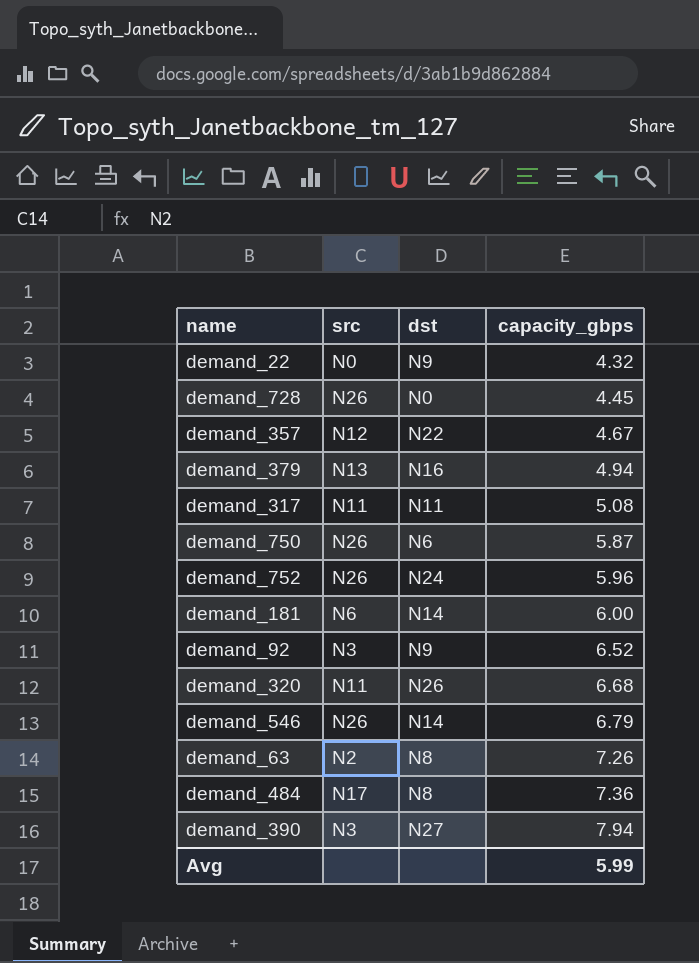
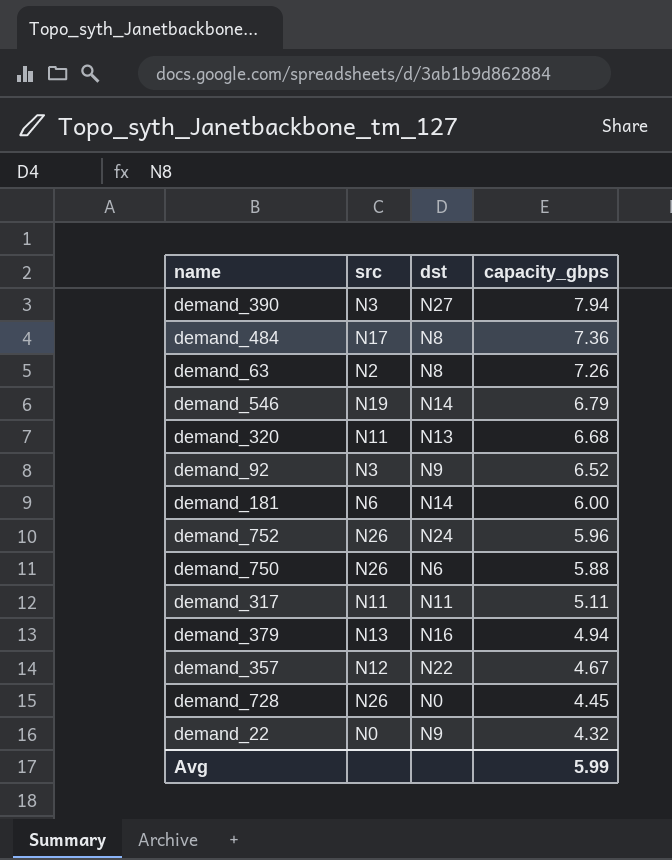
row order: capacity_gbps ascending -> capacity_gbps descending
demand_546 | src: N26 -> N19
demand_320 | dst: N26 -> N13
demand_750 | capacity_gbps: 5.87 -> 5.88
demand_317 | capacity_gbps: 5.08 -> 5.11

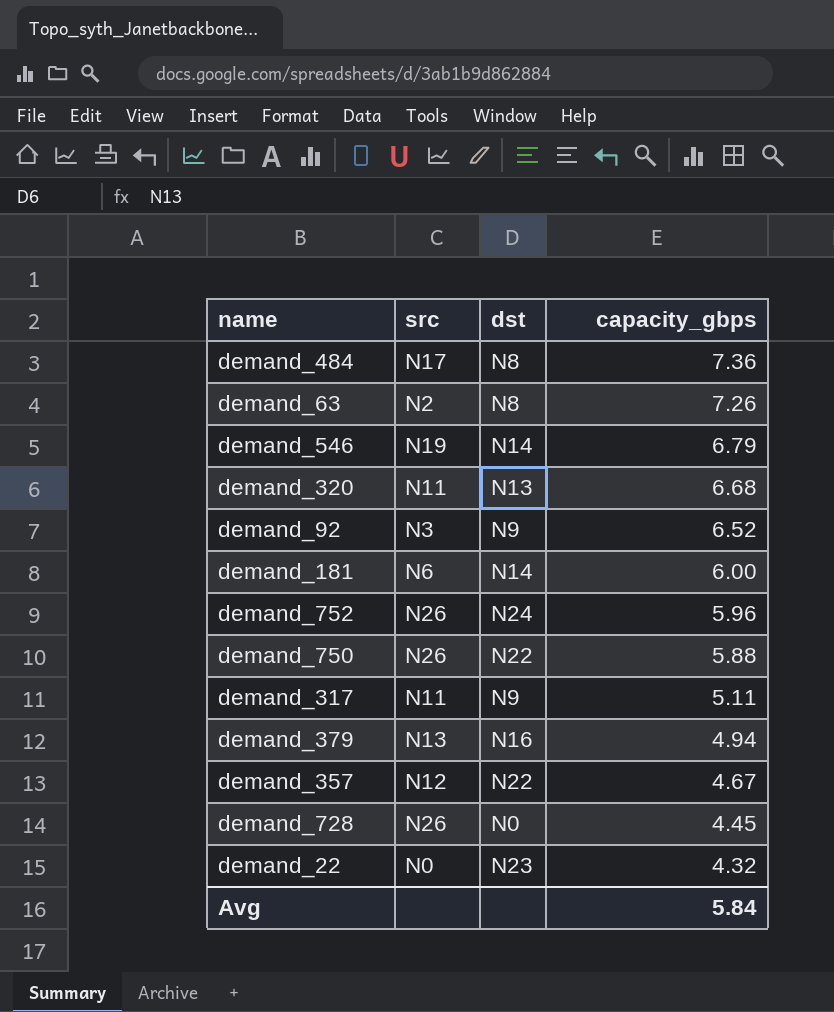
row demand_390: N3 | N27 | 7.94 -> none
demand_750 | dst: N6 -> N22
demand_317 | dst: N11 -> N9
demand_22 | dst: N9 -> N23
Avg | capacity_gbps: 5.99 -> 5.84

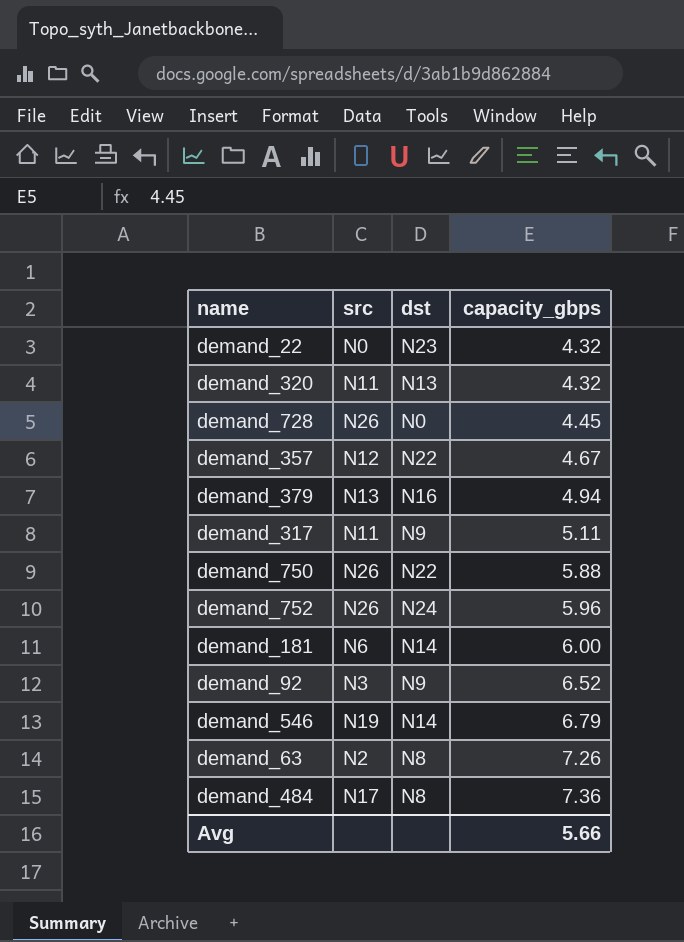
row order: capacity_gbps descending -> capacity_gbps ascending
demand_320 | capacity_gbps: 6.68 -> 4.32
Avg | capacity_gbps: 5.84 -> 5.66

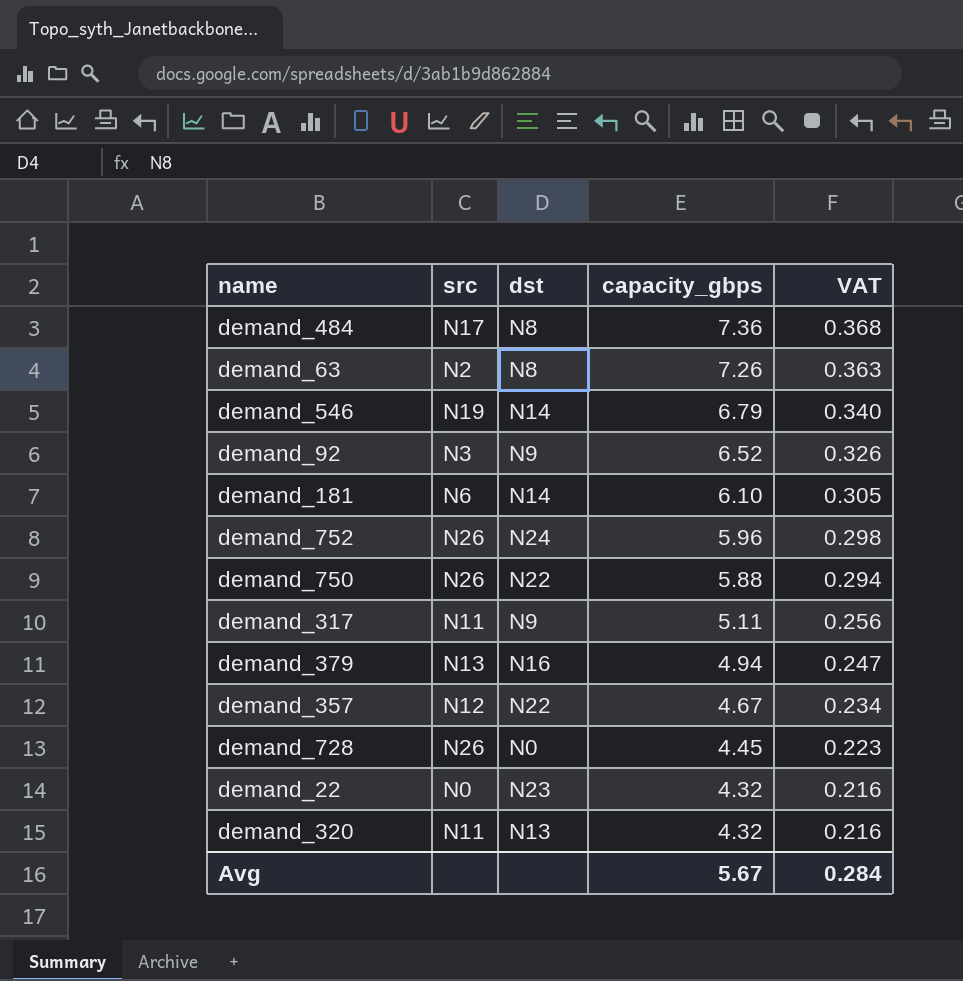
row order: capacity_gbps ascending -> capacity_gbps descending
column VAT | formula: none -> [capacity_gbps] * 0.05
demand_181 | capacity_gbps: 6.00 -> 6.10
Avg | capacity_gbps: 5.66 -> 5.67

